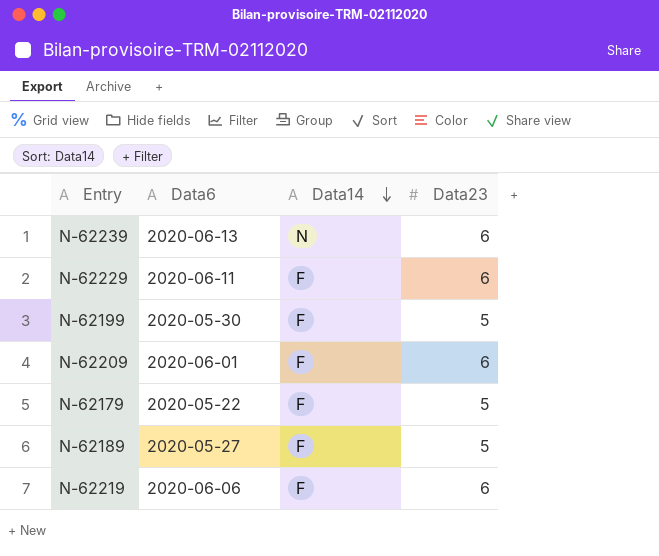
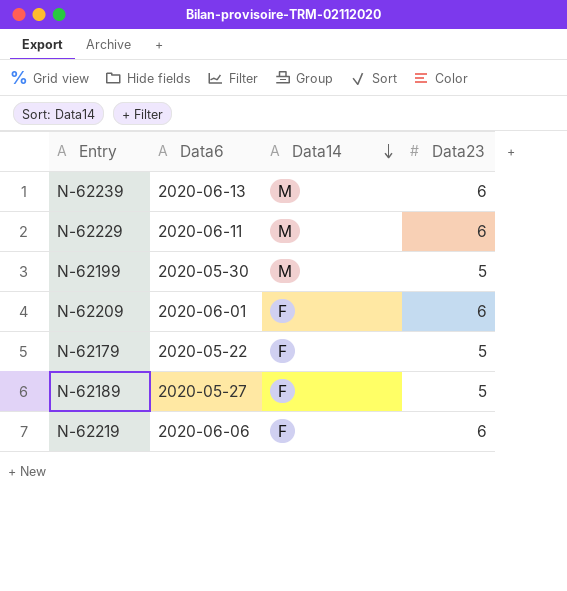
N-62239 | Data14: N -> M
N-62229 | Data14: F -> M
N-62199 | Data14: F -> M

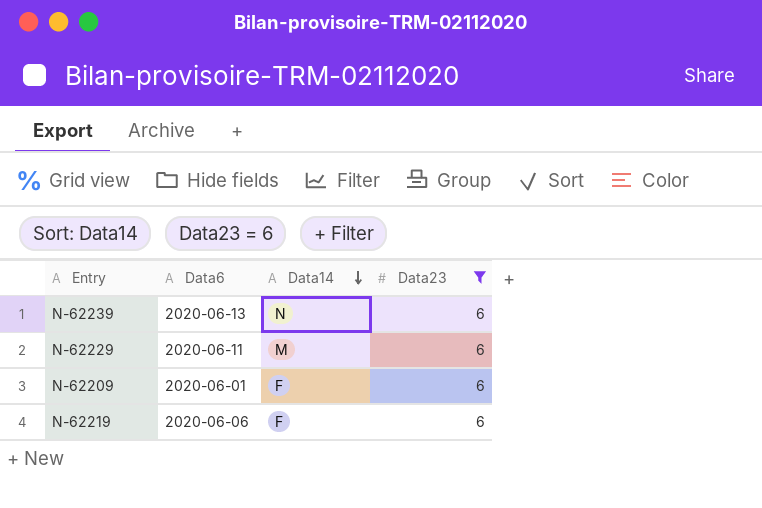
filter: none -> Data23 = 6
N-62239 | Data14: M -> N

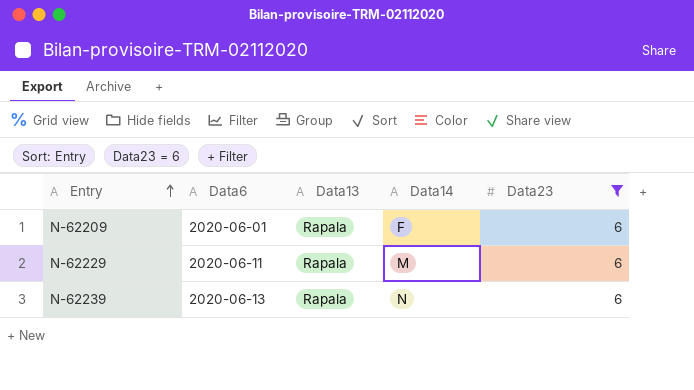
row order: Data14 descending -> Entry ascending
column Data13 | position: none -> 3
row N-62219: 2020-06-06 | F | 6 -> none

